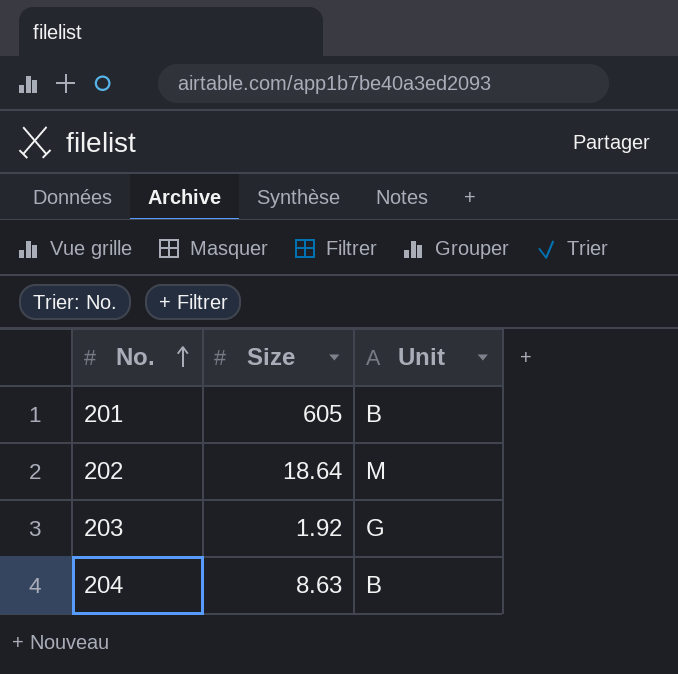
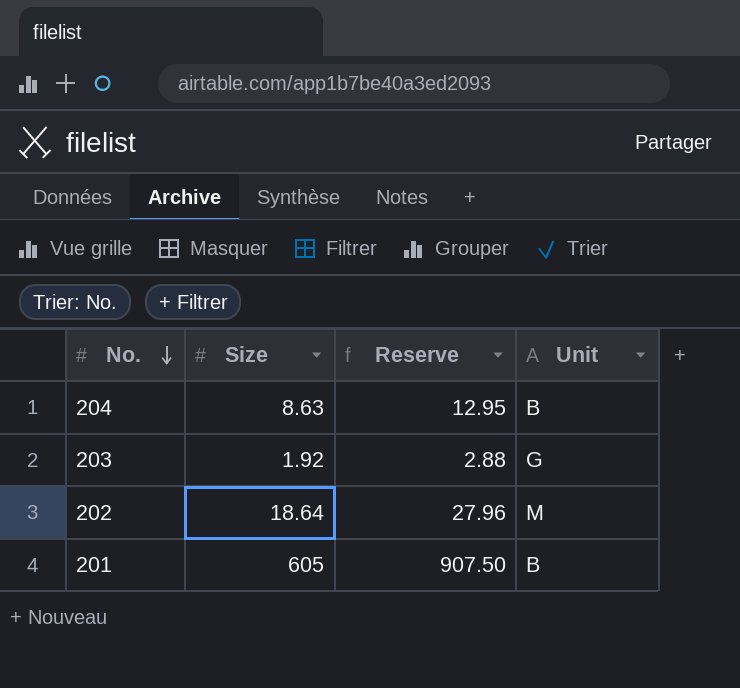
row order: No. ascending -> No. descending
column Reserve | formula: none -> [Size] * 1.5

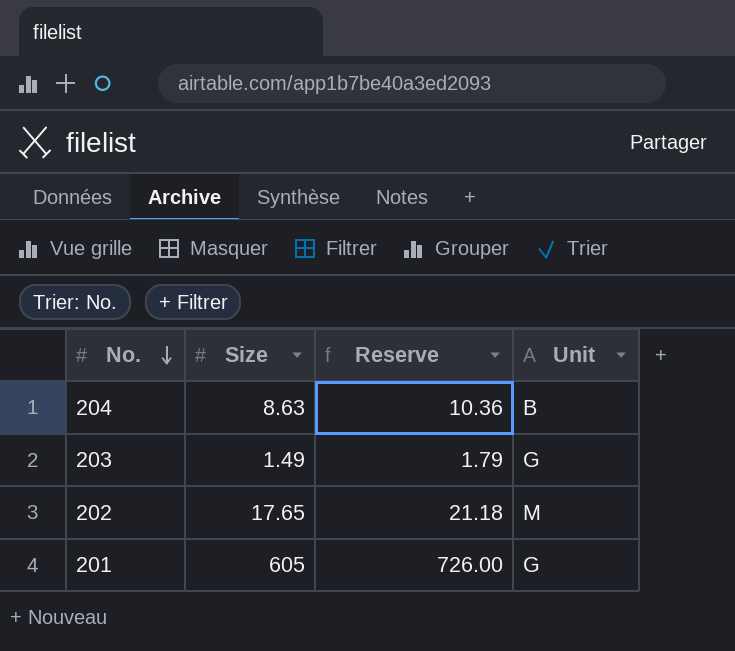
column Reserve | formula: [Size] * 1.5 -> [Size] * 1.2
203 | Size: 1.92 -> 1.49
202 | Size: 18.64 -> 17.65
201 | Unit: B -> G

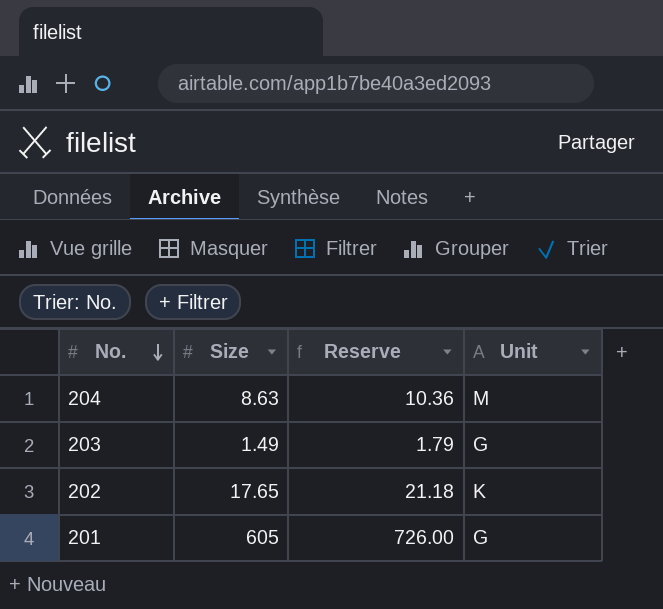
204 | Unit: B -> M
202 | Unit: M -> K

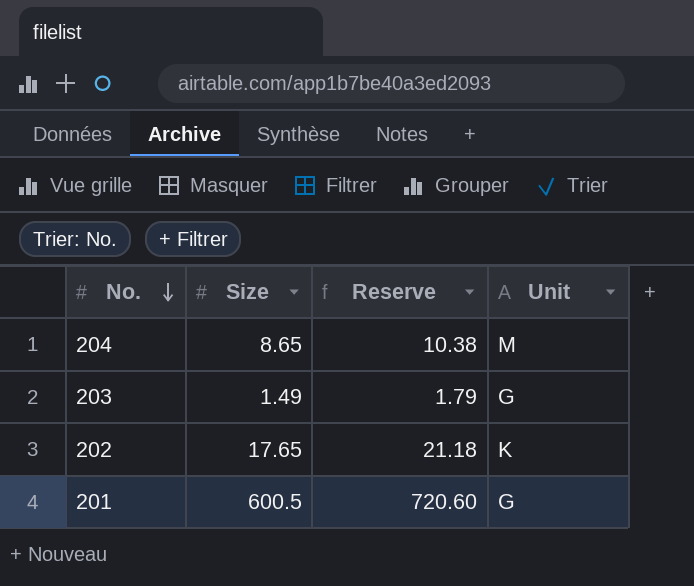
204 | Size: 8.63 -> 8.65
204 | Reserve: 10.36 -> 10.38
201 | Size: 605 -> 600.5
201 | Reserve: 726.00 -> 720.60

